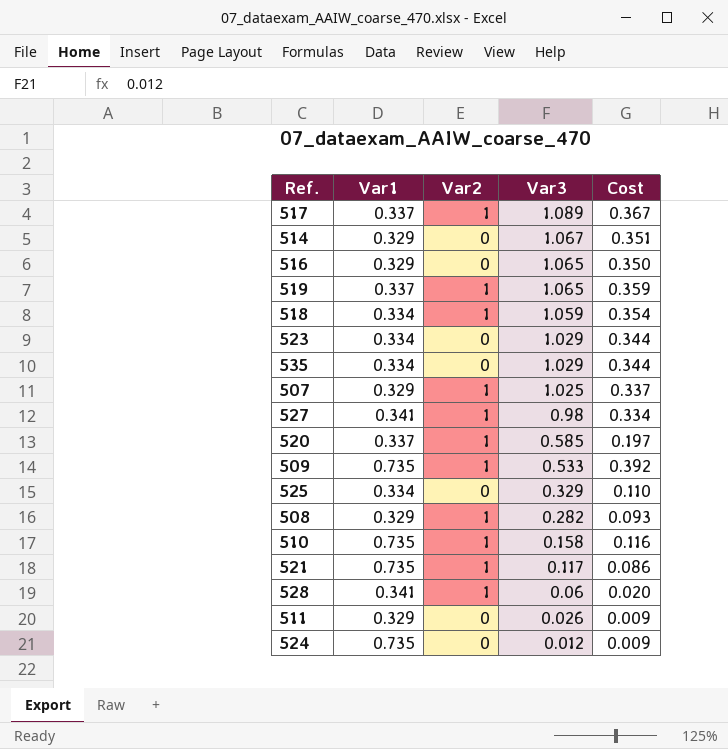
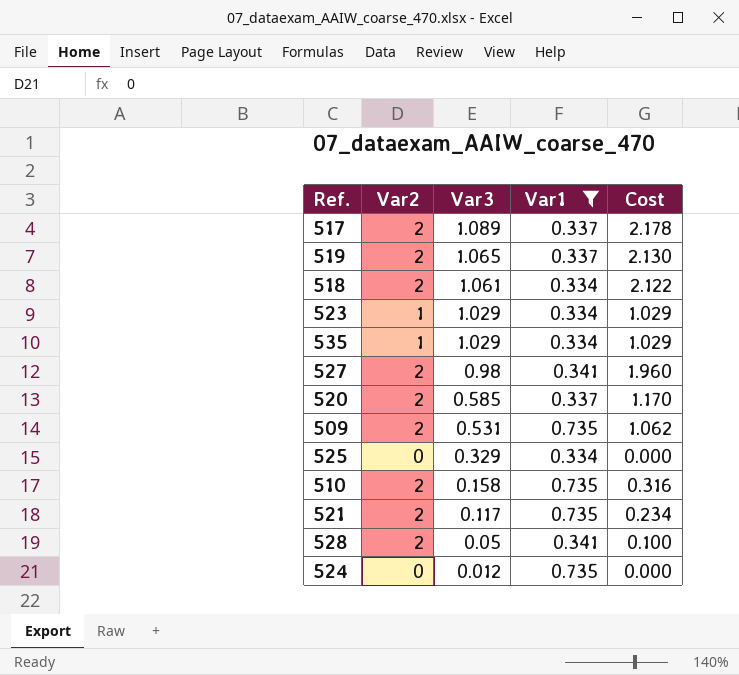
filter: none -> Var1 != 0.329
column Var1 | position: 2 -> 4
column Cost | formula: [Var1] * [Var3] -> [Var2] * [Var3]
517 | Var2: 1 -> 2
519 | Var2: 1 -> 2
518 | Var2: 1 -> 2
518 | Var3: 1.059 -> 1.061
523 | Var2: 0 -> 1
535 | Var2: 0 -> 1
527 | Var2: 1 -> 2
520 | Var2: 1 -> 2
509 | Var2: 1 -> 2
509 | Var3: 0.533 -> 0.531
510 | Var2: 1 -> 2
521 | Var2: 1 -> 2
528 | Var2: 1 -> 2
528 | Var3: 0.06 -> 0.05

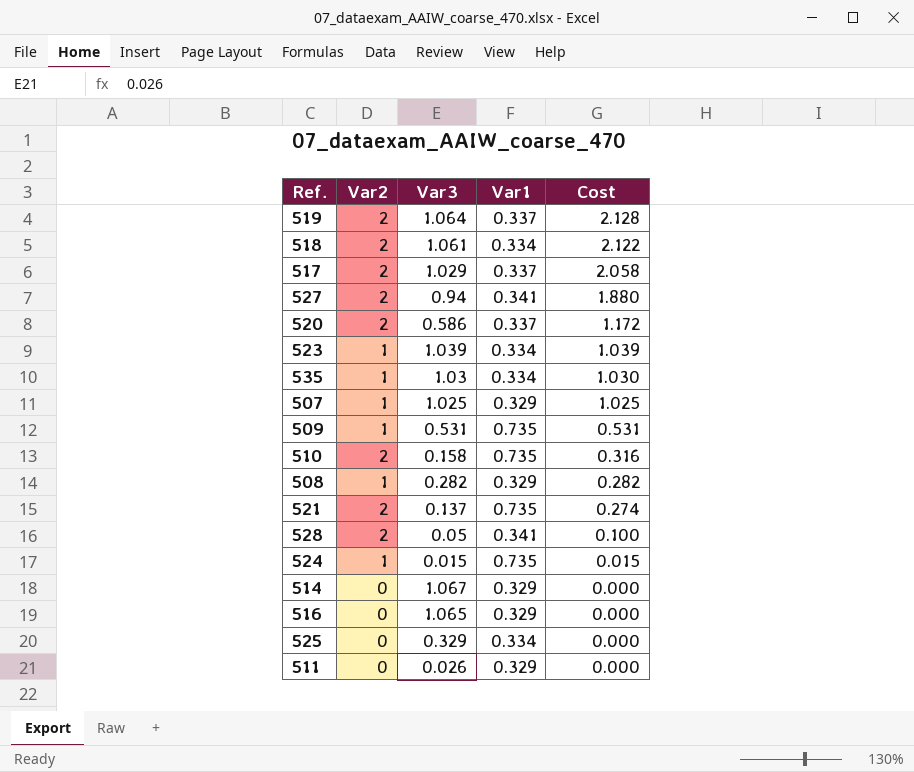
filter: Var1 != 0.329 -> none
row order: Var3 descending -> Cost descending
519 | Var3: 1.065 -> 1.064
519 | Cost: 2.130 -> 2.128
517 | Var3: 1.089 -> 1.029
517 | Cost: 2.178 -> 2.058
527 | Var3: 0.98 -> 0.94
527 | Cost: 1.960 -> 1.880
520 | Var3: 0.585 -> 0.586
520 | Cost: 1.170 -> 1.172
523 | Var3: 1.029 -> 1.039
523 | Cost: 1.029 -> 1.039
535 | Var3: 1.029 -> 1.03
535 | Cost: 1.029 -> 1.030
509 | Var2: 2 -> 1
509 | Cost: 1.062 -> 0.531
521 | Var3: 0.117 -> 0.137
521 | Cost: 0.234 -> 0.274
524 | Var2: 0 -> 1
524 | Var3: 0.012 -> 0.015
524 | Cost: 0.000 -> 0.015

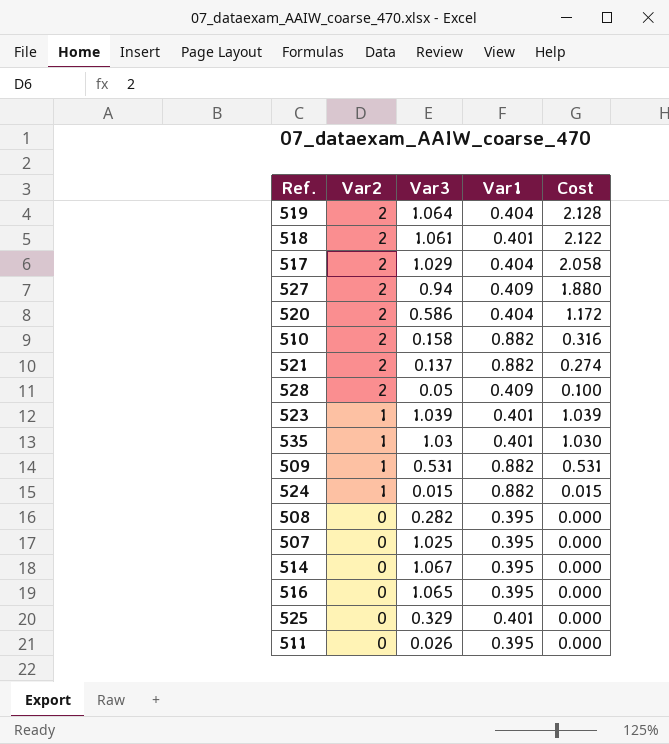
row order: Cost descending -> Var2 descending
519 | Var1: 0.337 -> 0.404
518 | Var1: 0.334 -> 0.401
517 | Var1: 0.337 -> 0.404
527 | Var1: 0.341 -> 0.409
520 | Var1: 0.337 -> 0.404
510 | Var1: 0.735 -> 0.882
521 | Var1: 0.735 -> 0.882
528 | Var1: 0.341 -> 0.409
523 | Var1: 0.334 -> 0.401
535 | Var1: 0.334 -> 0.401
509 | Var1: 0.735 -> 0.882
524 | Var1: 0.735 -> 0.882
508 | Var2: 1 -> 0
508 | Var1: 0.329 -> 0.395
508 | Cost: 0.282 -> 0.000
507 | Var2: 1 -> 0
507 | Var1: 0.329 -> 0.395
507 | Cost: 1.025 -> 0.000
514 | Var1: 0.329 -> 0.395
516 | Var1: 0.329 -> 0.395
525 | Var1: 0.334 -> 0.401
511 | Var1: 0.329 -> 0.395

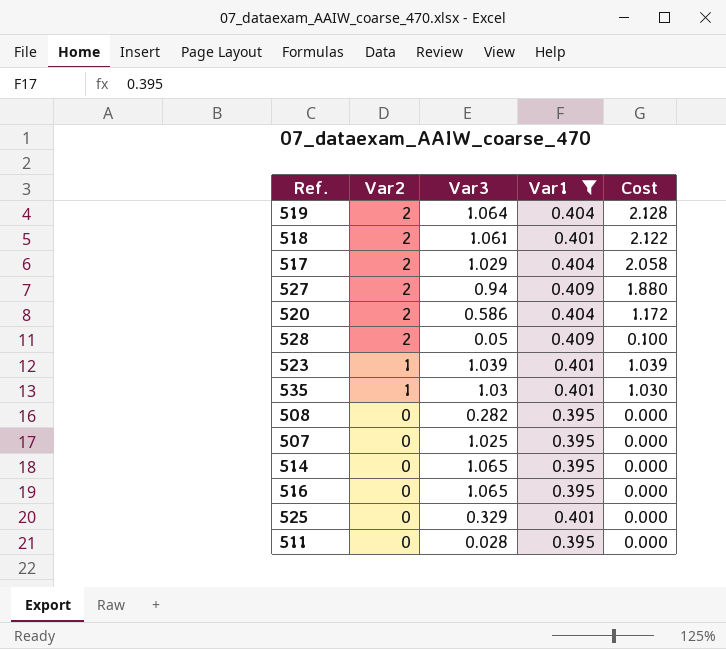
filter: none -> Var1 != 0.882
514 | Var3: 1.067 -> 1.065
511 | Var3: 0.026 -> 0.028

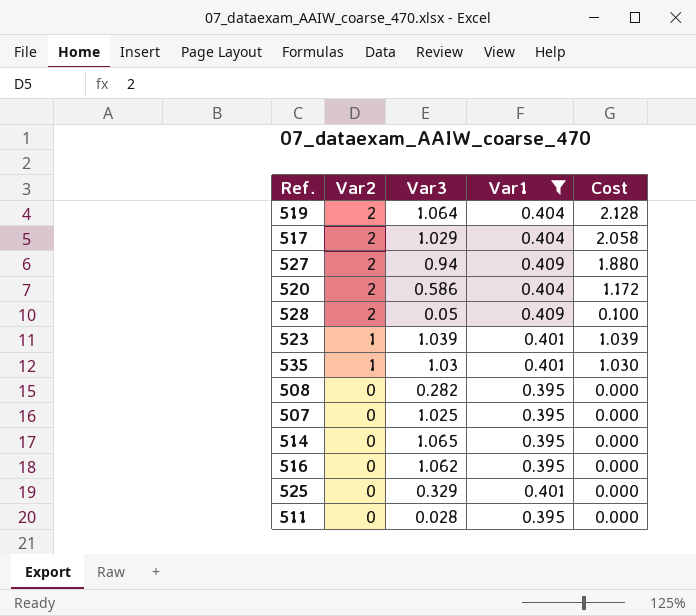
row 518: 2 | 1.061 | 0.401 | 2.122 -> none
516 | Var3: 1.065 -> 1.062

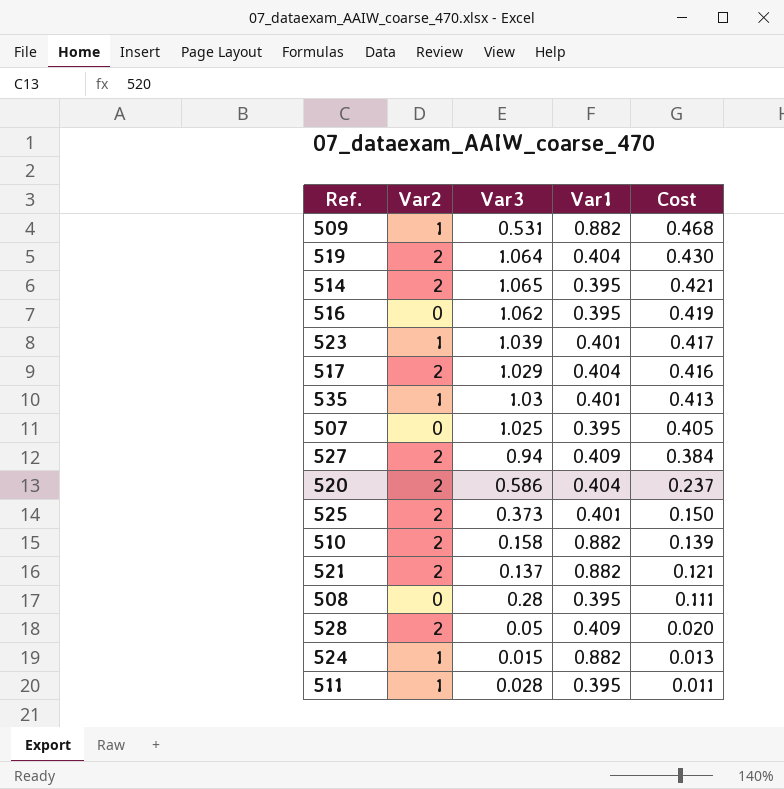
filter: Var1 != 0.882 -> none
row order: Var2 descending -> Cost descending
column Cost | formula: [Var2] * [Var3] -> [Var3] * [Var1]
514 | Var2: 0 -> 2
525 | Var2: 0 -> 2
525 | Var3: 0.329 -> 0.373
508 | Var3: 0.282 -> 0.28
511 | Var2: 0 -> 1

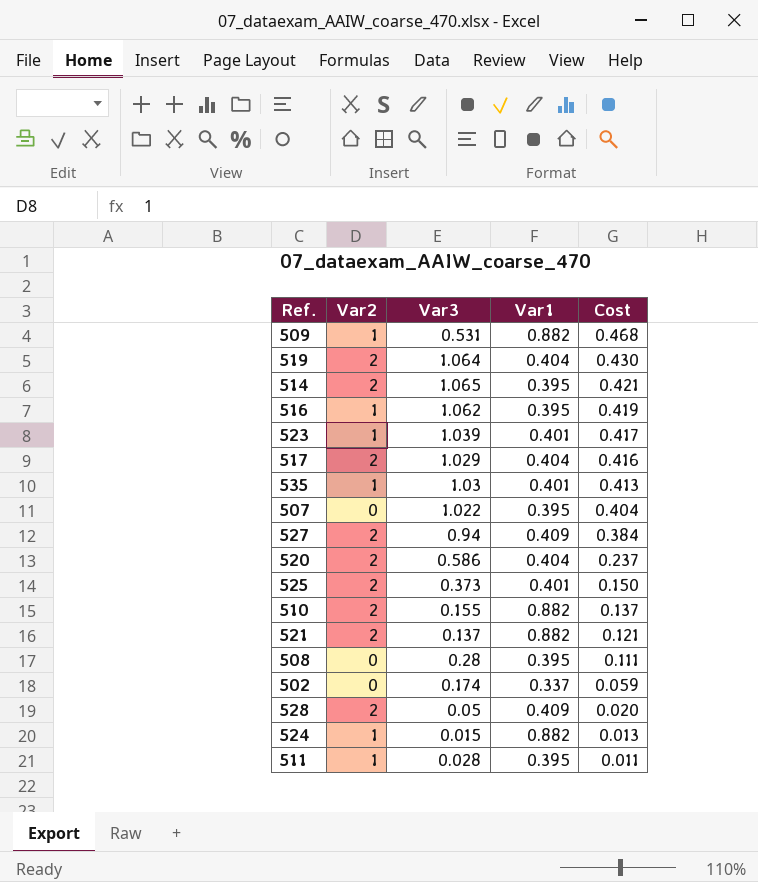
516 | Var2: 0 -> 1
507 | Var3: 1.025 -> 1.022
507 | Cost: 0.405 -> 0.404
510 | Var3: 0.158 -> 0.155
510 | Cost: 0.139 -> 0.137
row 502: none -> 0 | 0.174 | 0.337 | 0.059

